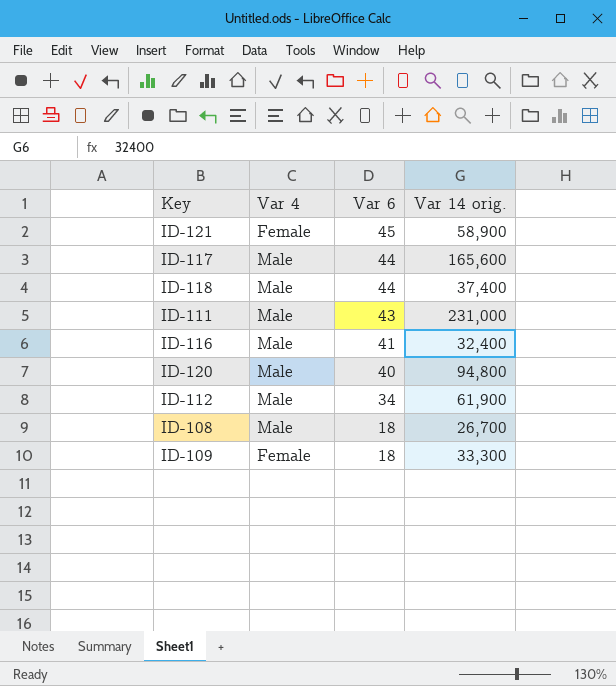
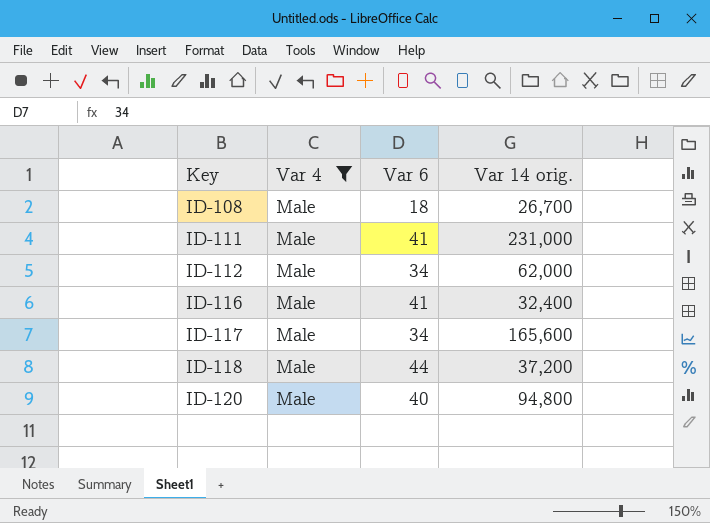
filter: none -> Var 4 = Male
row order: Var 6 descending -> Key ascending
ID-111 | Var 6: 43 -> 41
ID-112 | Var 14 orig.: 61,900 -> 62,000
ID-117 | Var 6: 44 -> 34
ID-118 | Var 14 orig.: 37,400 -> 37,200

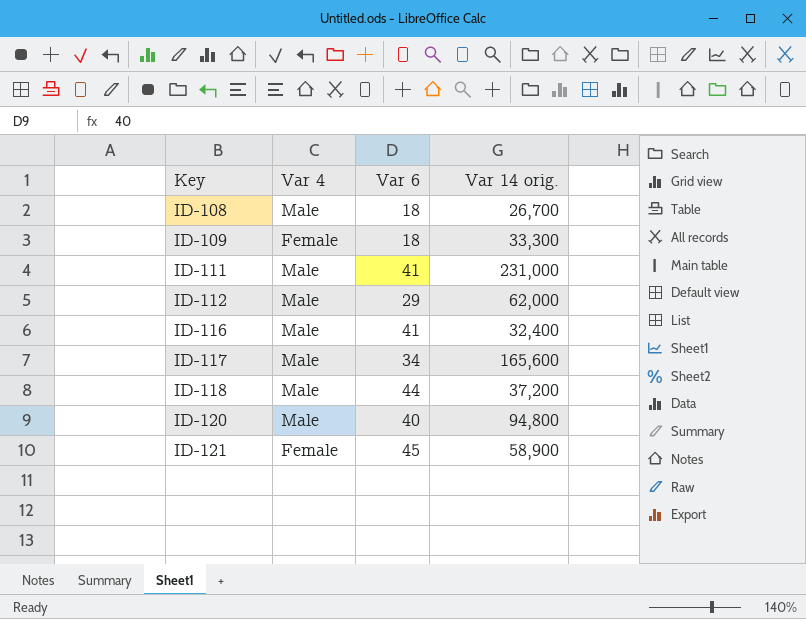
filter: Var 4 = Male -> none
ID-112 | Var 6: 34 -> 29

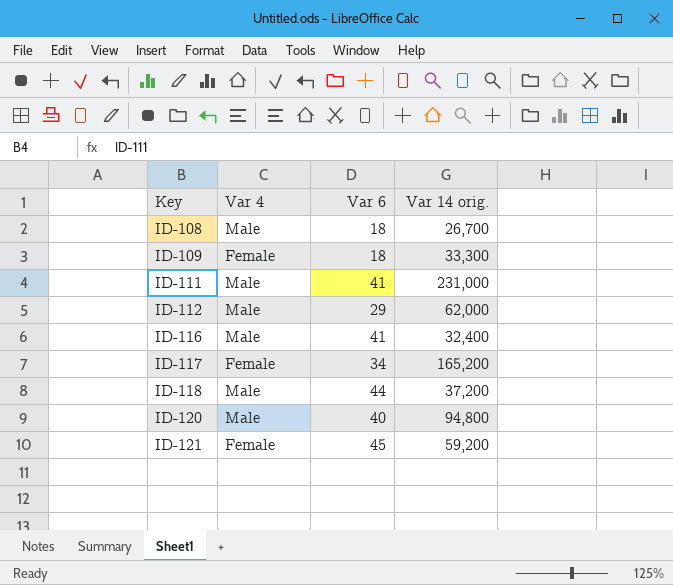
ID-117 | Var 4: Male -> Female
ID-117 | Var 14 orig.: 165,600 -> 165,200
ID-121 | Var 14 orig.: 58,900 -> 59,200

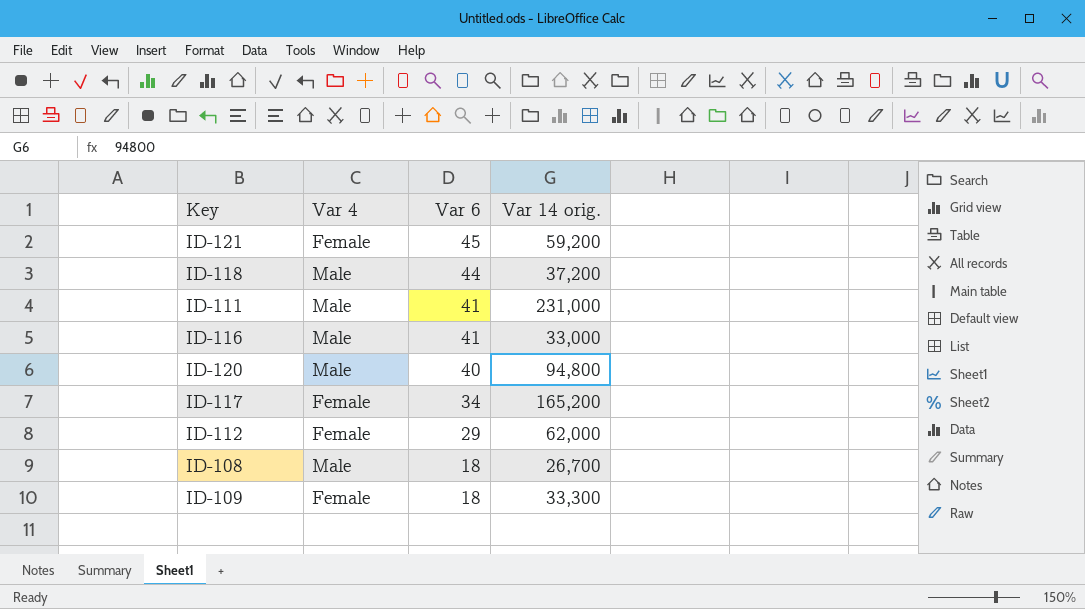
row order: Key ascending -> Var 6 descending
ID-116 | Var 14 orig.: 32,400 -> 33,000
ID-112 | Var 4: Male -> Female

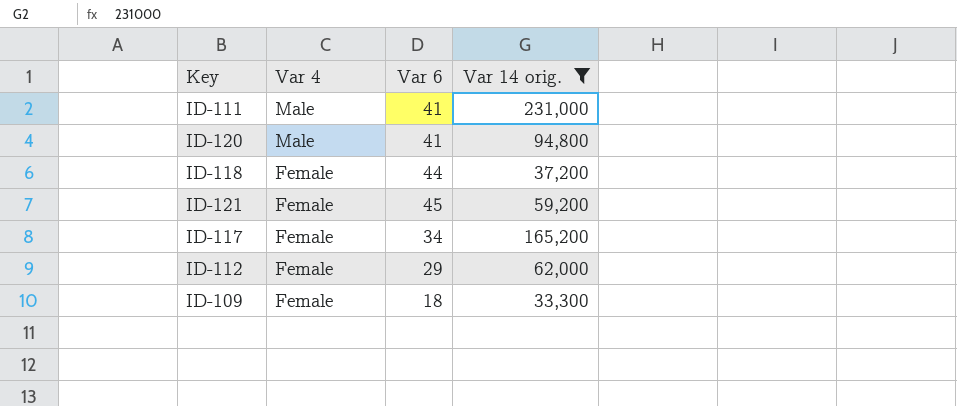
filter: none -> Var 14 orig. >= 33,300
row order: Var 6 descending -> Var 4 descending
ID-120 | Var 6: 40 -> 41
ID-118 | Var 4: Male -> Female

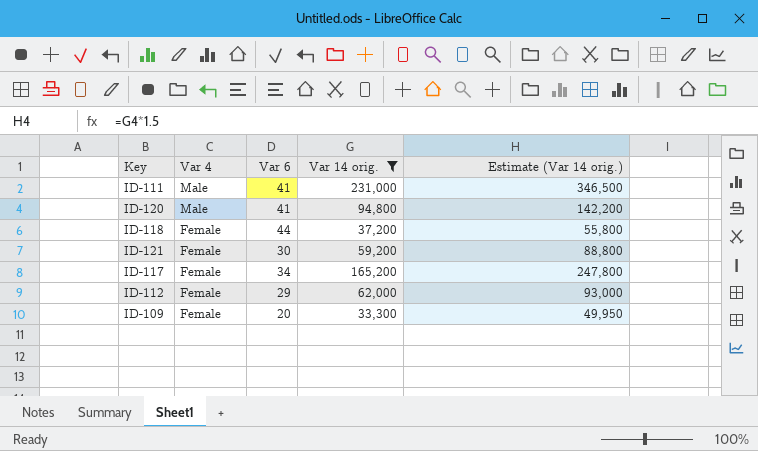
column Estimate (Var 14 orig.) | formula: none -> [Var 14 orig.] * 1.5
ID-121 | Var 6: 45 -> 30
ID-109 | Var 6: 18 -> 20

